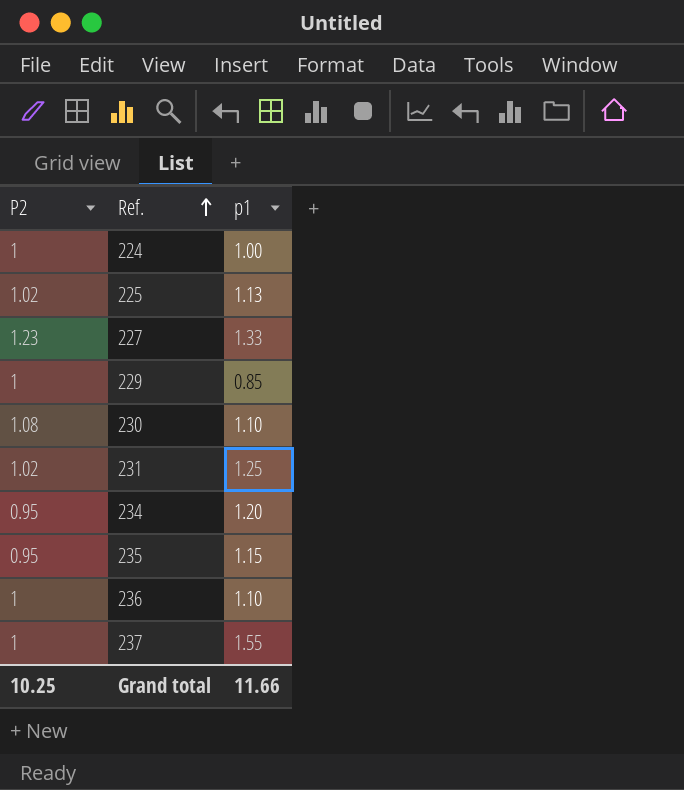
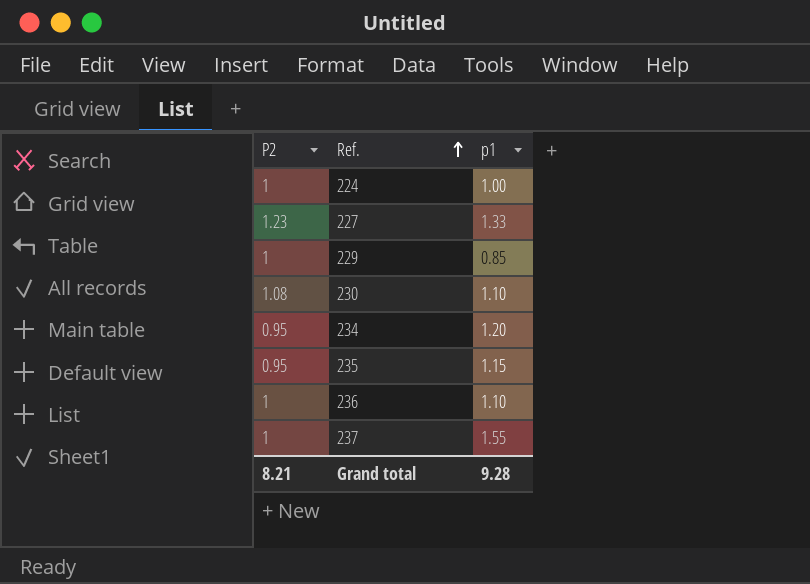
row 225: 1.02 | 1.13 -> none
row 231: 1.02 | 1.25 -> none
Grand total | P2: 10.25 -> 8.21
Grand total | p1: 11.66 -> 9.28

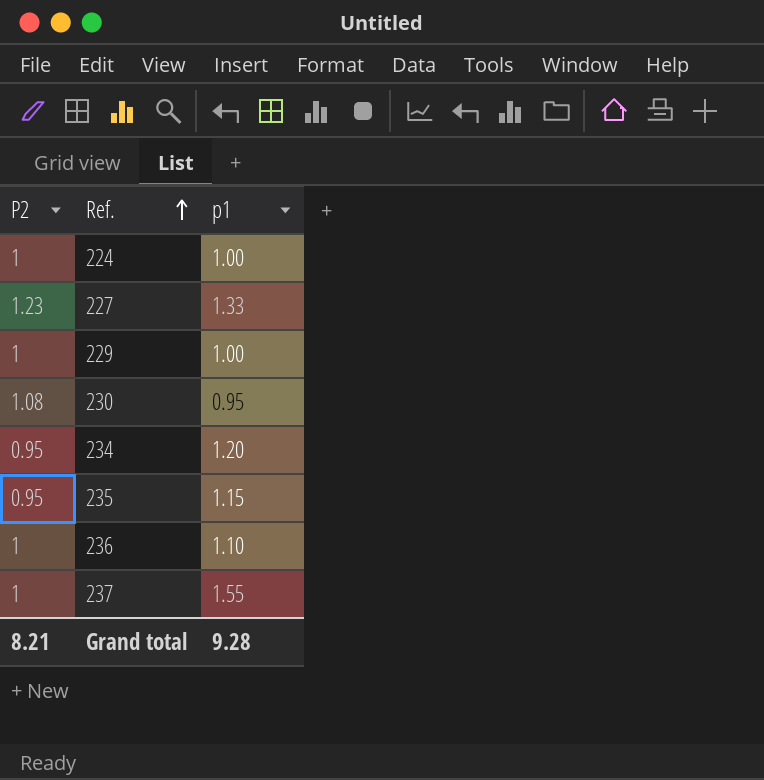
229 | p1: 0.85 -> 1.00
230 | p1: 1.10 -> 0.95

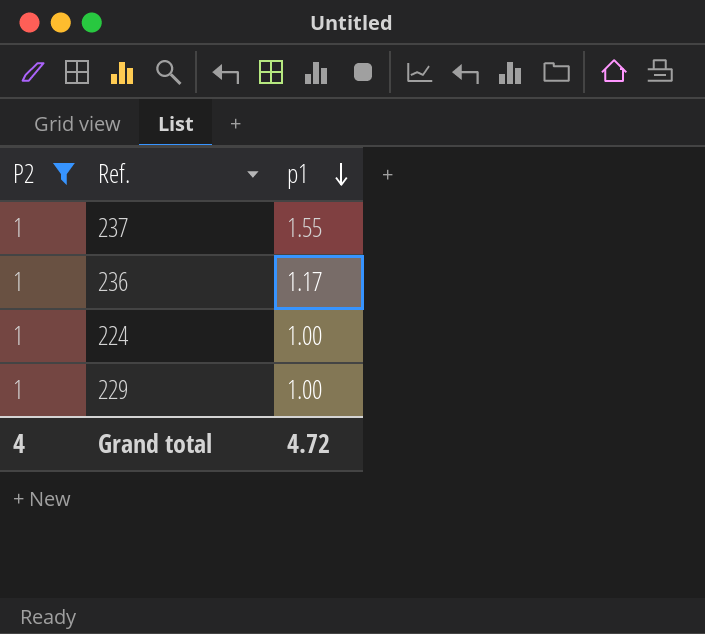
filter: none -> P2 = 1
row order: Ref. ascending -> p1 descending
236 | p1: 1.10 -> 1.17
Grand total | P2: 8.21 -> 4
Grand total | p1: 9.28 -> 4.72

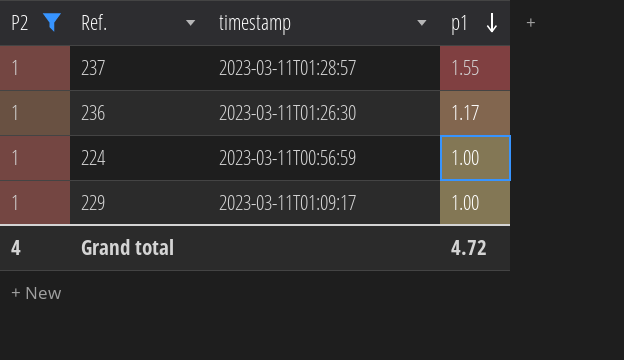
column timestamp | position: none -> 3

